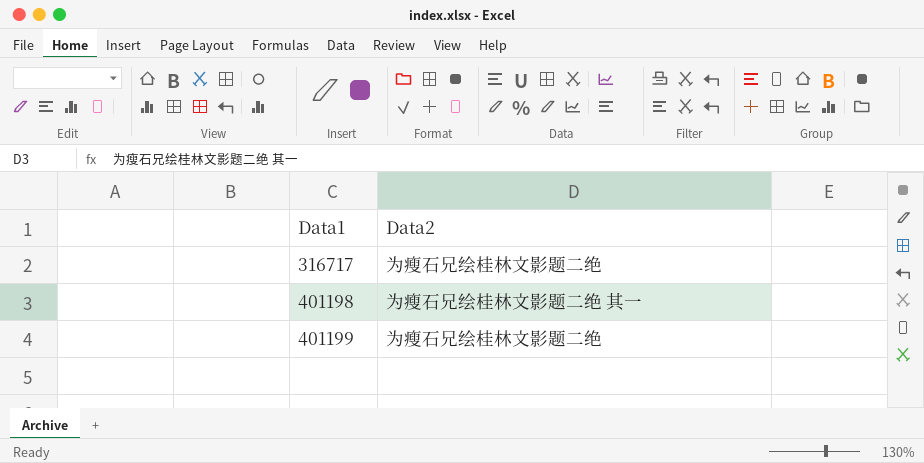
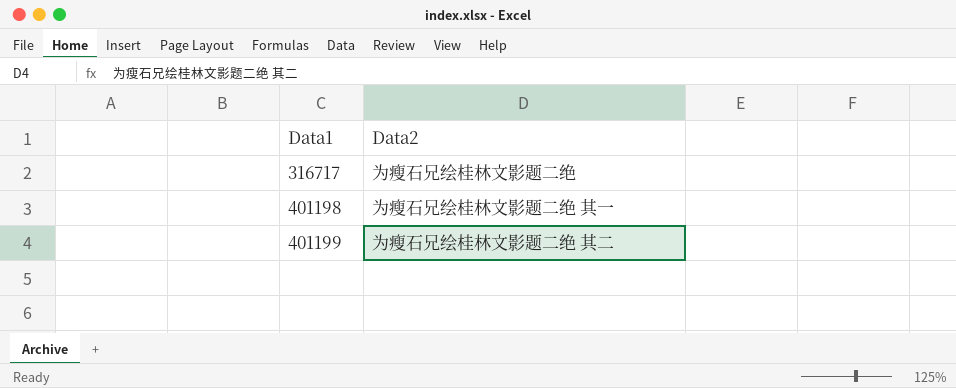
401199 | Data2: 为瘦石兄绘桂林文影题二绝 -> 为瘦石兄绘桂林文影题二绝 其二

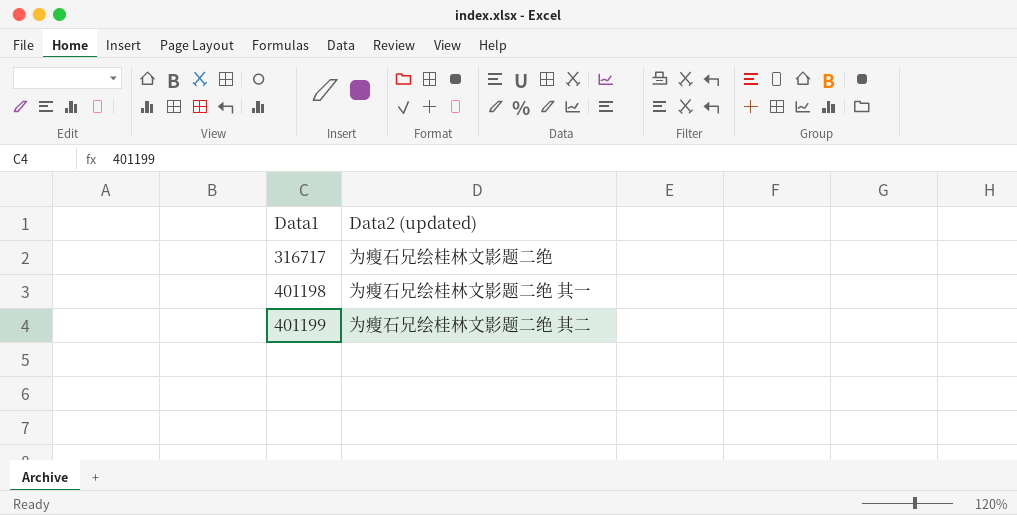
column name: Data2 -> Data2 (updated)

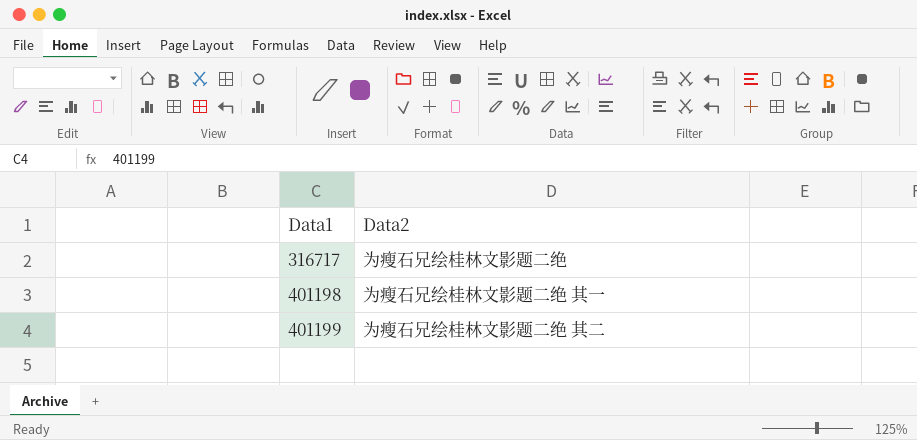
column name: Data2 (updated) -> Data2

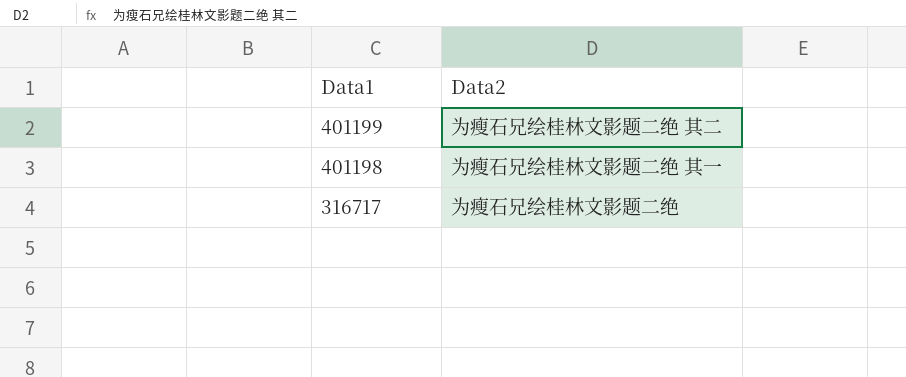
row order: Data1 ascending -> Data1 descending

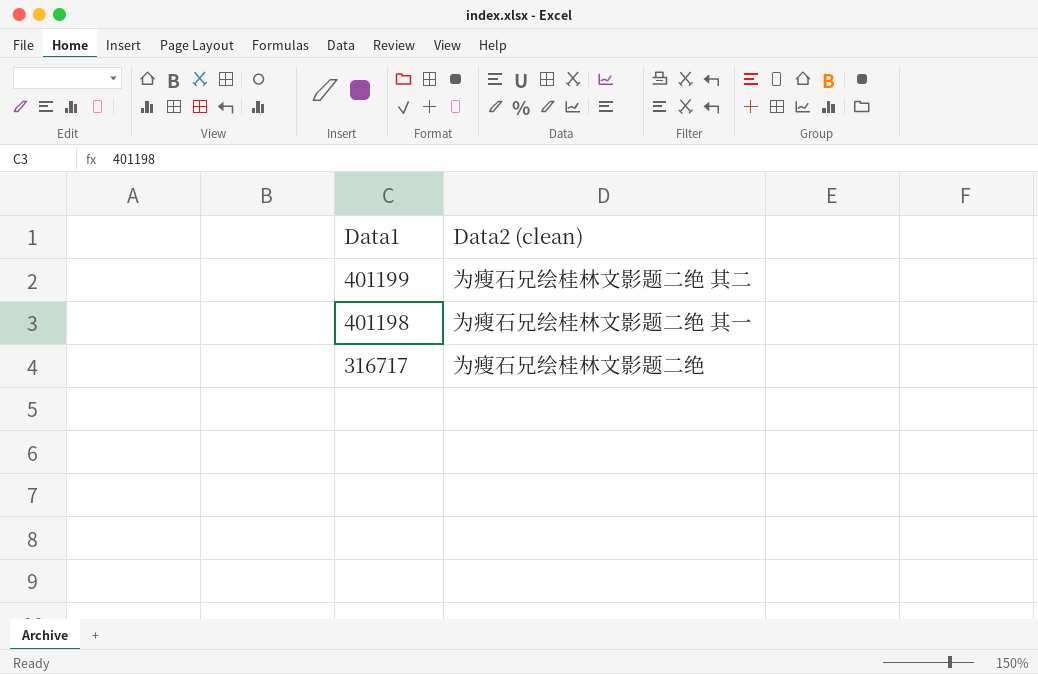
column name: Data2 -> Data2 (clean)

